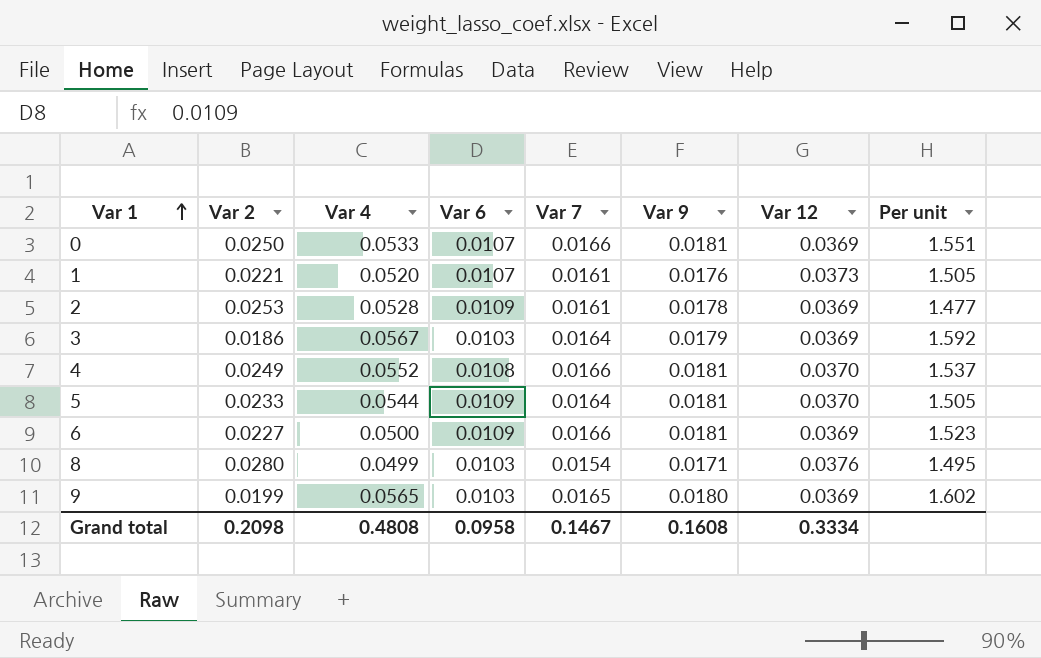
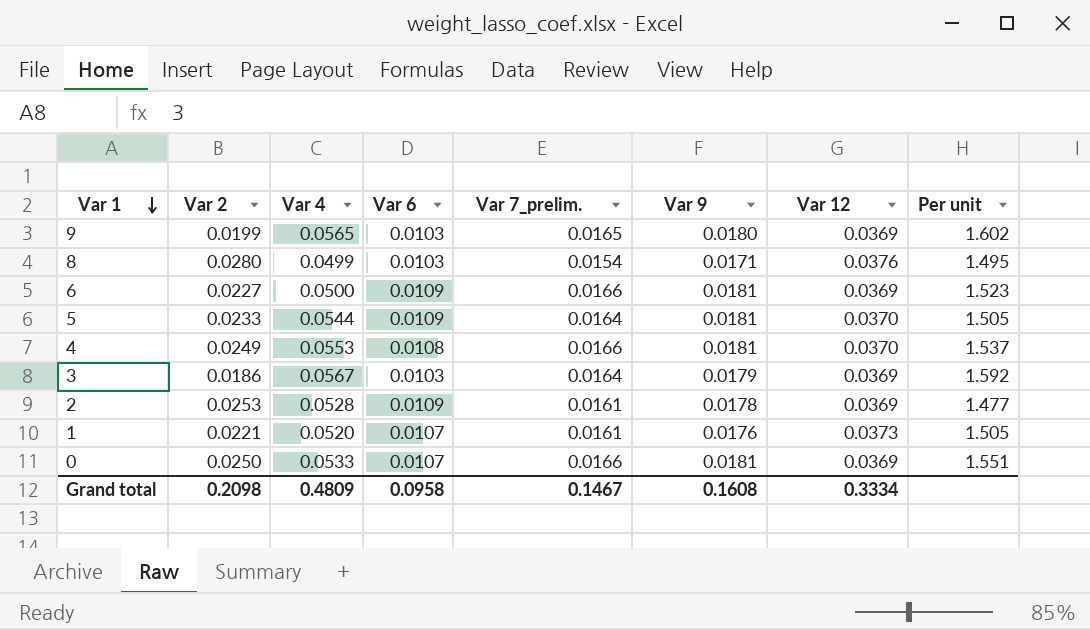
row order: Var 1 ascending -> Var 1 descending
column name: Var 7 -> Var 7_prelim.
4 | Var 4: 0.0552 -> 0.0553
Grand total | Var 4: 0.4808 -> 0.4809

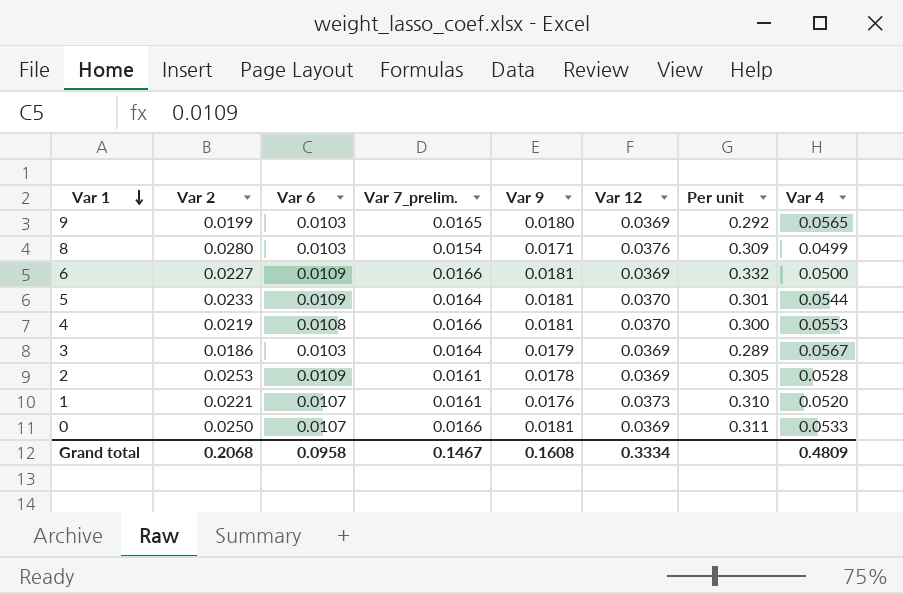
column Per unit | formula: [Var 7_prelim.] / [Var 6] -> [Var 7_prelim.] / [Var 4]
column Var 4 | position: 3 -> 8
4 | Var 2: 0.0249 -> 0.0219
Grand total | Var 2: 0.2098 -> 0.2068

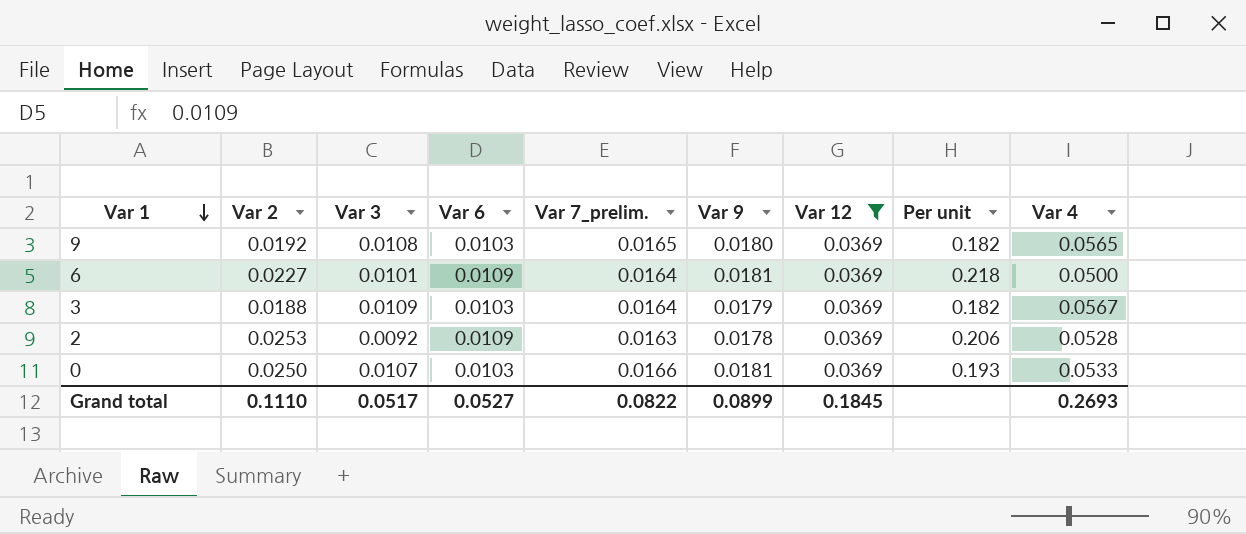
filter: none -> Var 12 = 0.0369
column Var 3 | position: none -> 3
column Per unit | formula: [Var 7_prelim.] / [Var 4] -> [Var 6] / [Var 4]
9 | Var 2: 0.0199 -> 0.0192
6 | Var 7_prelim.: 0.0166 -> 0.0164
3 | Var 2: 0.0186 -> 0.0188
2 | Var 7_prelim.: 0.0161 -> 0.0163
0 | Var 6: 0.0107 -> 0.0103
Grand total | Var 2: 0.2068 -> 0.1110
Grand total | Var 6: 0.0958 -> 0.0527
Grand total | Var 7_prelim.: 0.1467 -> 0.0822
Grand total | Var 9: 0.1608 -> 0.0899
Grand total | Var 12: 0.3334 -> 0.1845
Grand total | Var 4: 0.4809 -> 0.2693

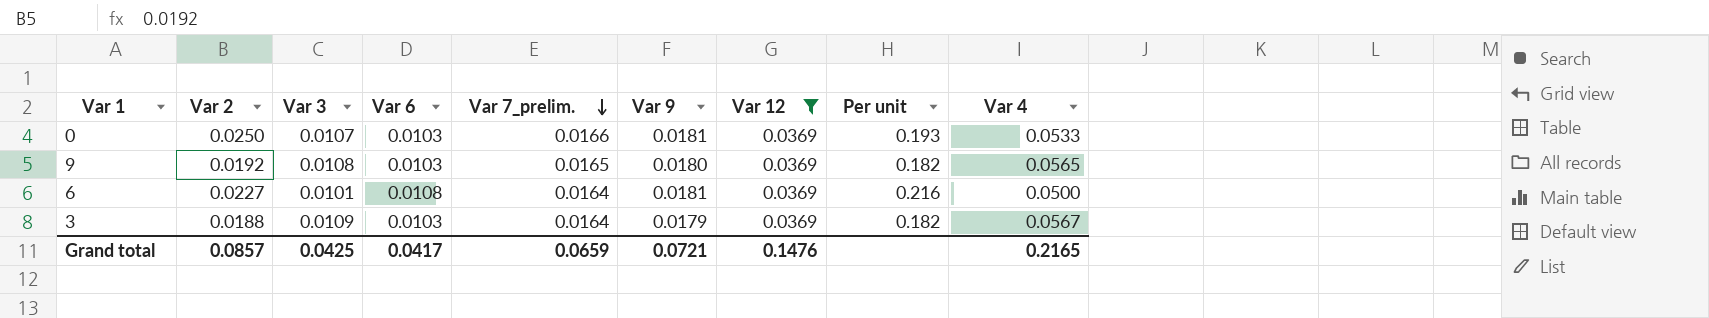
row order: Var 1 descending -> Var 7_prelim. descending
row 2: 0.0253 | 0.0092 | 0.0109 | 0.0163 | 0.0178 | 0.0369 | 0.206 | 0.0528 -> none
6 | Var 6: 0.0109 -> 0.0108
6 | Per unit: 0.218 -> 0.216
Grand total | Var 2: 0.1110 -> 0.0857
Grand total | Var 3: 0.0517 -> 0.0425
Grand total | Var 6: 0.0527 -> 0.0417
Grand total | Var 7_prelim.: 0.0822 -> 0.0659
Grand total | Var 9: 0.0899 -> 0.0721
Grand total | Var 12: 0.1845 -> 0.1476
Grand total | Var 4: 0.2693 -> 0.2165

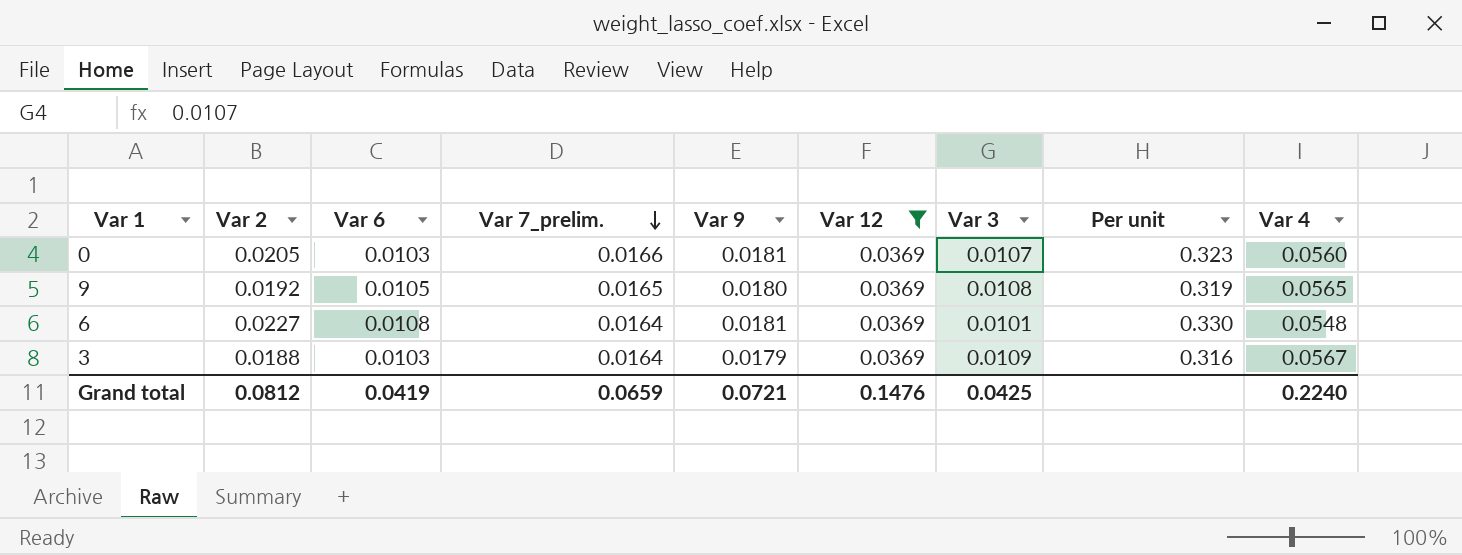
column Var 3 | position: 3 -> 7
column Per unit | formula: [Var 6] / [Var 4] -> [Var 9] / [Var 4]
0 | Var 2: 0.0250 -> 0.0205
0 | Var 4: 0.0533 -> 0.0560
9 | Var 6: 0.0103 -> 0.0105
6 | Var 4: 0.0500 -> 0.0548
Grand total | Var 2: 0.0857 -> 0.0812
Grand total | Var 6: 0.0417 -> 0.0419
Grand total | Var 4: 0.2165 -> 0.2240

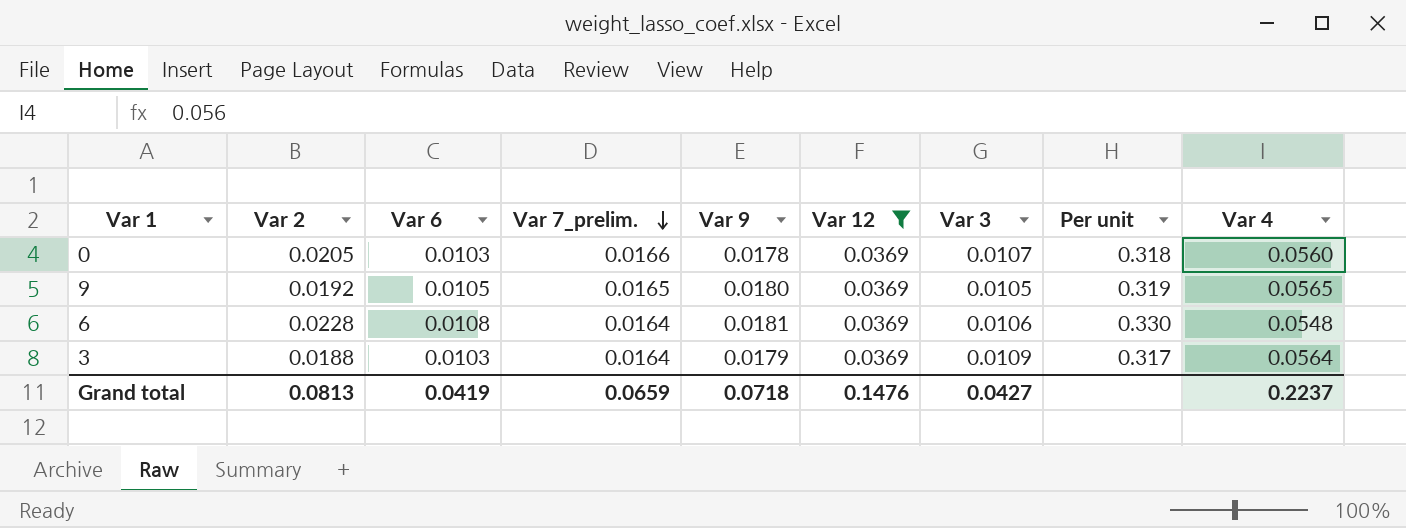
0 | Var 9: 0.0181 -> 0.0178
0 | Per unit: 0.323 -> 0.318
9 | Var 3: 0.0108 -> 0.0105
6 | Var 2: 0.0227 -> 0.0228
6 | Var 3: 0.0101 -> 0.0106
3 | Per unit: 0.316 -> 0.317
3 | Var 4: 0.0567 -> 0.0564
Grand total | Var 2: 0.0812 -> 0.0813
Grand total | Var 9: 0.0721 -> 0.0718
Grand total | Var 3: 0.0425 -> 0.0427
Grand total | Var 4: 0.2240 -> 0.2237

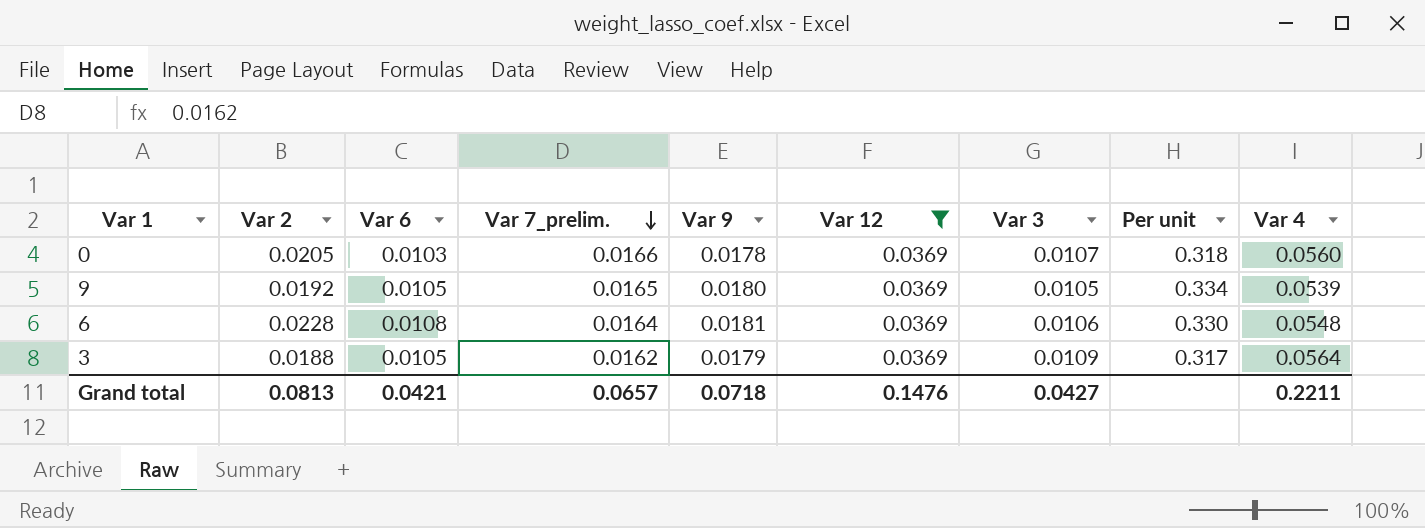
9 | Per unit: 0.319 -> 0.334
9 | Var 4: 0.0565 -> 0.0539
3 | Var 6: 0.0103 -> 0.0105
3 | Var 7_prelim.: 0.0164 -> 0.0162
Grand total | Var 6: 0.0419 -> 0.0421
Grand total | Var 7_prelim.: 0.0659 -> 0.0657
Grand total | Var 4: 0.2237 -> 0.2211

